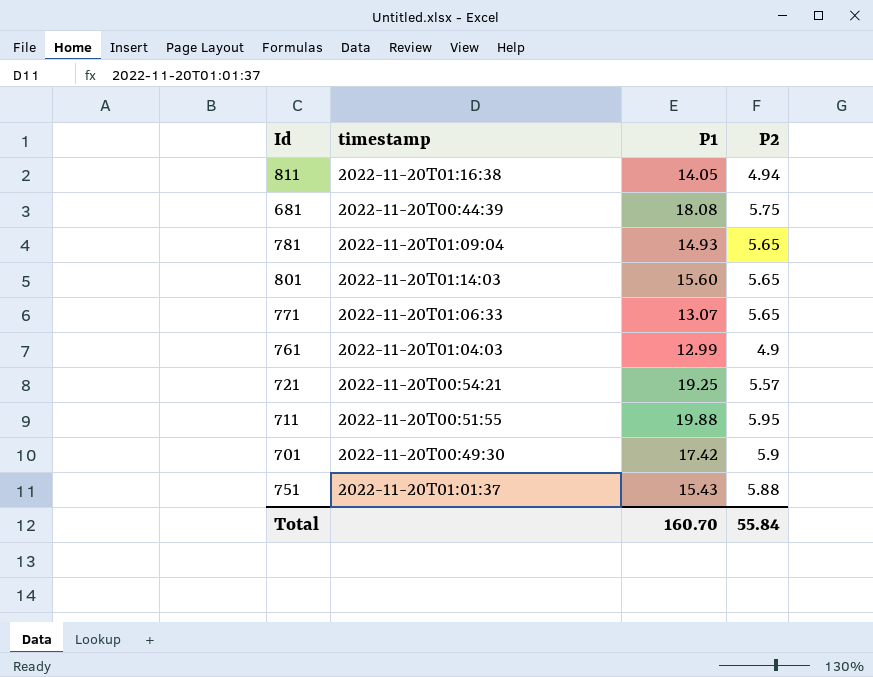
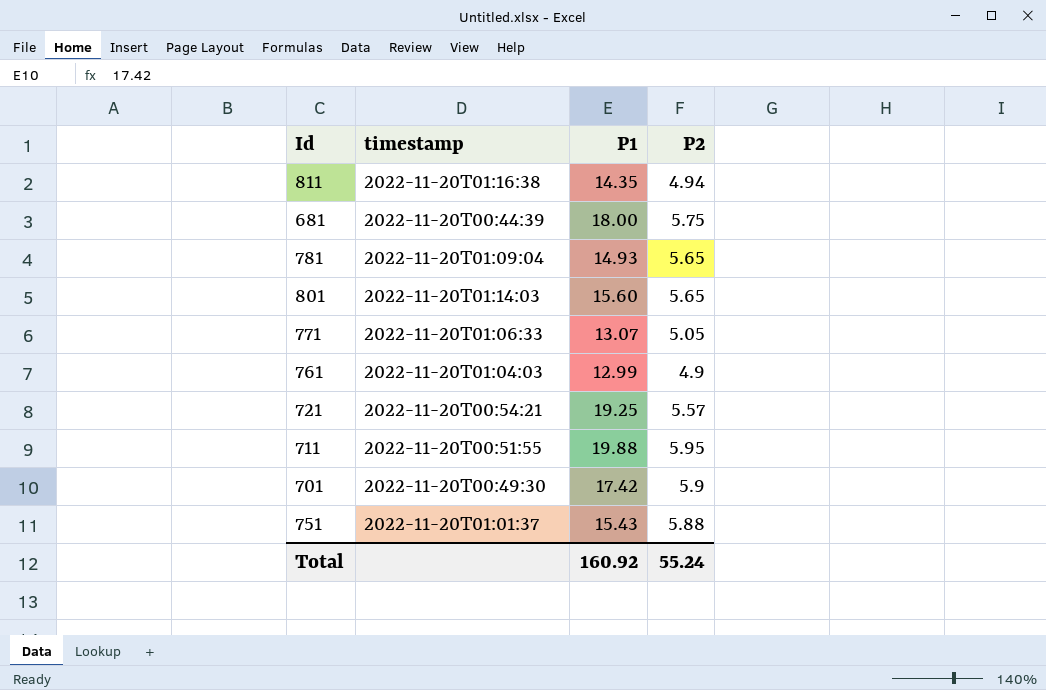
811 | P1: 14.05 -> 14.35
681 | P1: 18.08 -> 18.00
771 | P2: 5.65 -> 5.05
Total | P1: 160.70 -> 160.92
Total | P2: 55.84 -> 55.24

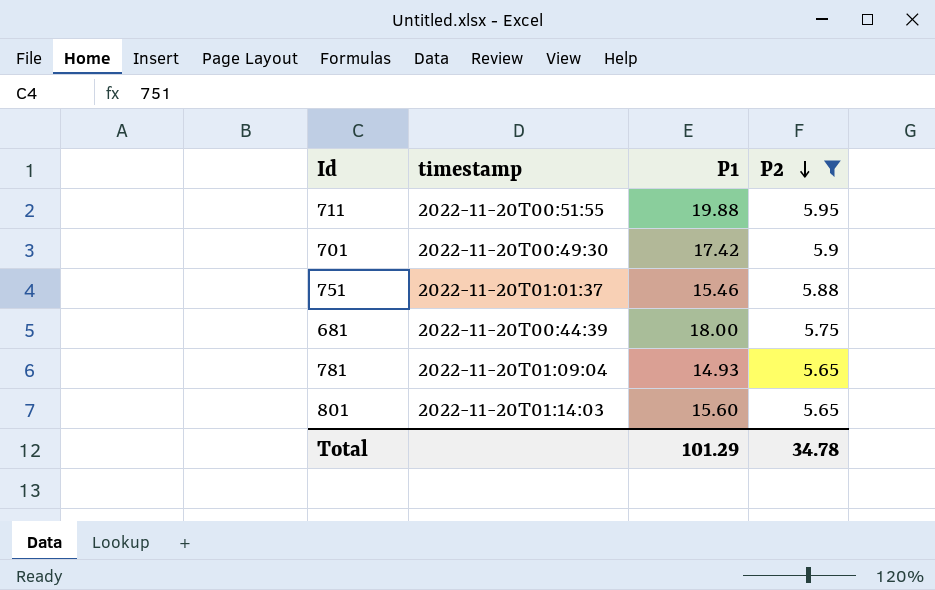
filter: none -> P2 >= 5.65
row order: none -> P2 descending
751 | P1: 15.43 -> 15.46
Total | P1: 160.92 -> 101.29
Total | P2: 55.24 -> 34.78

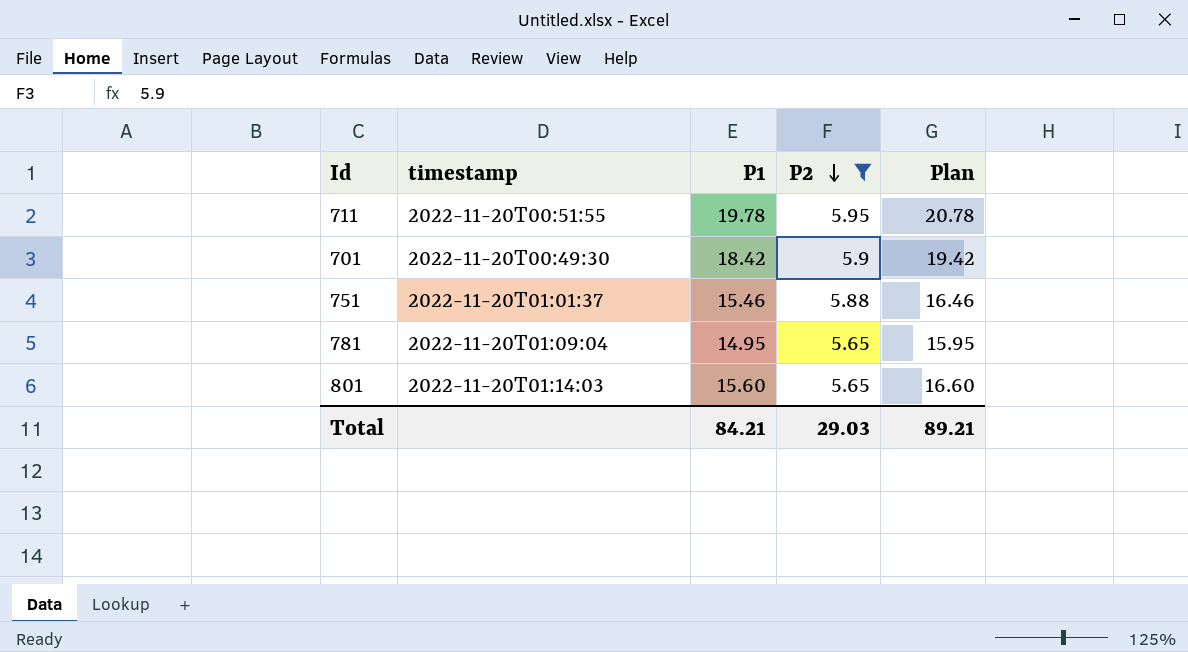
column Plan | formula: none -> [P1] + 1
row 681: 2022-11-20T00:44:39 | 18.00 | 5.75 -> none
711 | P1: 19.88 -> 19.78
701 | P1: 17.42 -> 18.42
781 | P1: 14.93 -> 14.95
Total | P1: 101.29 -> 84.21
Total | P2: 34.78 -> 29.03

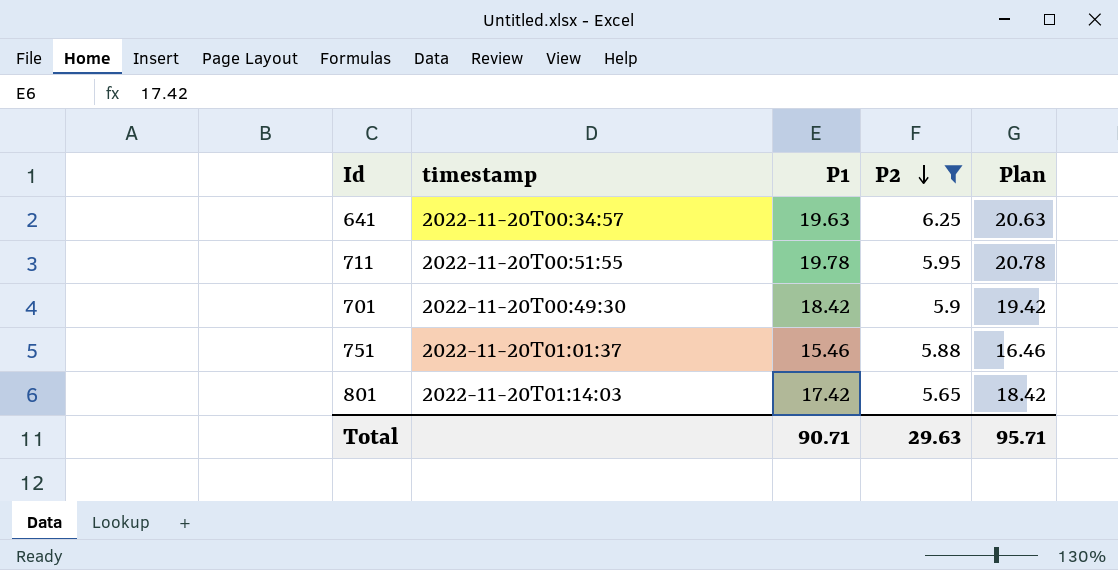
row 781: 2022-11-20T01:09:04 | 14.95 | 5.65 | 15.95 -> none
row 641: none -> 2022-11-20T00:34:57 | 19.63 | 6.25 | 20.63
801 | P1: 15.60 -> 17.42
801 | Plan: 16.60 -> 18.42
Total | P1: 84.21 -> 90.71
Total | P2: 29.03 -> 29.63
Total | Plan: 89.21 -> 95.71

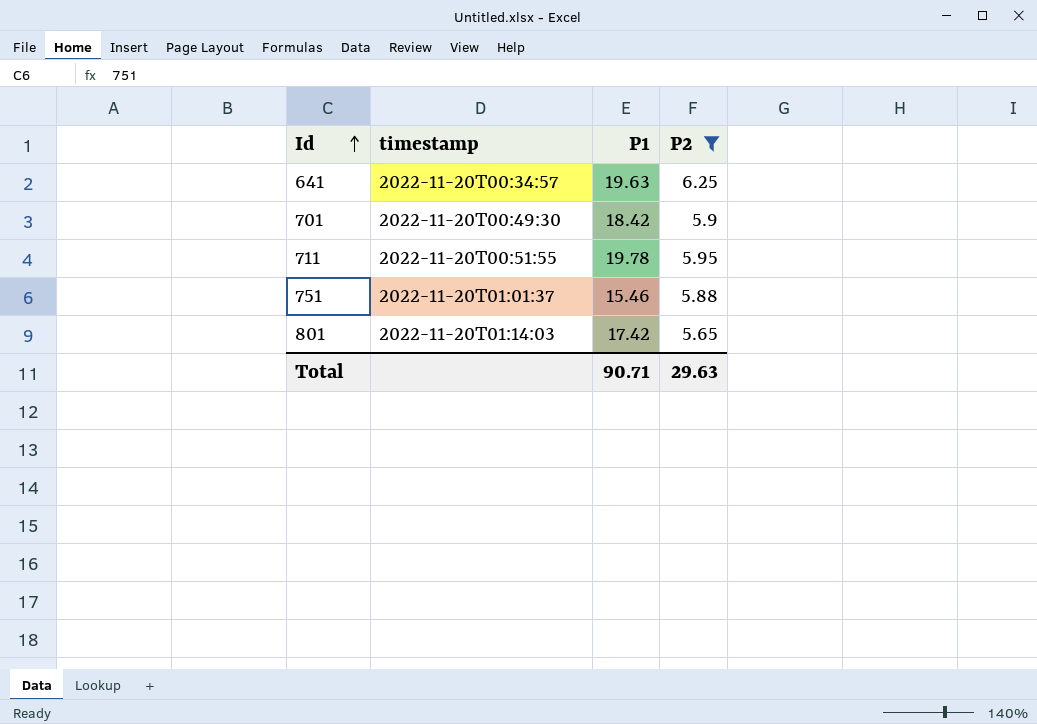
row order: P2 descending -> Id ascending
column Plan | formula: [P1] + 1 -> none

